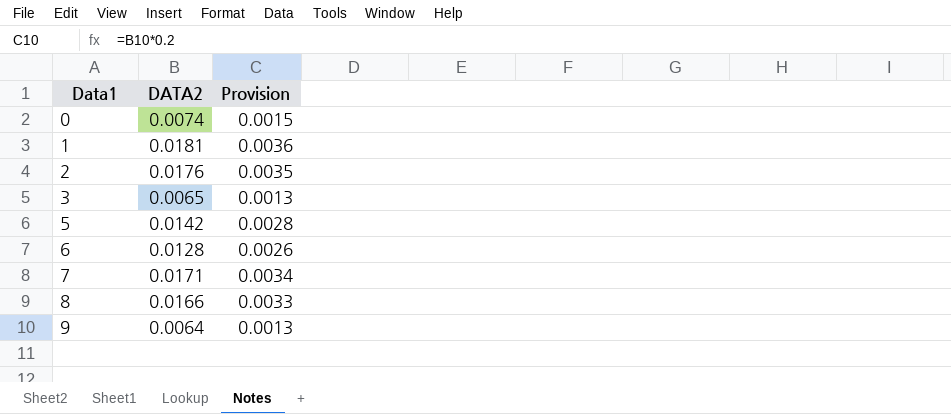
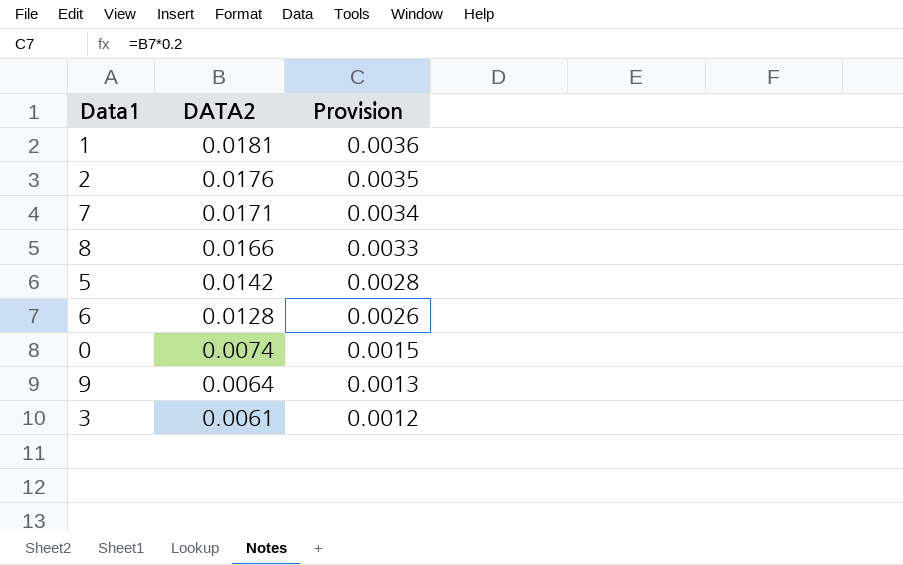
row order: Data1 ascending -> DATA2 descending
3 | DATA2: 0.0065 -> 0.0061
3 | Provision: 0.0013 -> 0.0012

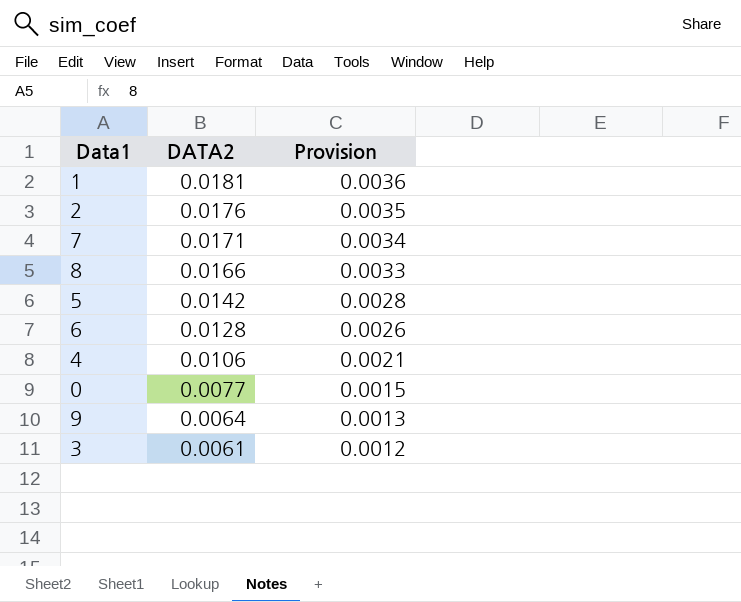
row 4: none -> 0.0106 | 0.0021
0 | DATA2: 0.0074 -> 0.0077

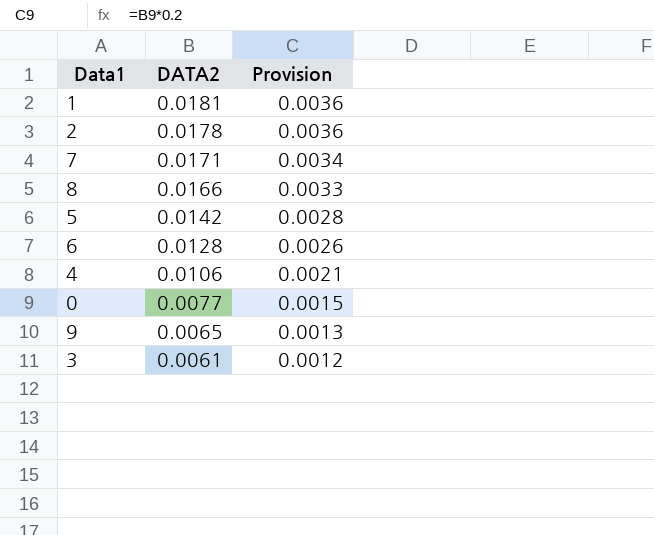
2 | DATA2: 0.0176 -> 0.0178
2 | Provision: 0.0035 -> 0.0036
9 | DATA2: 0.0064 -> 0.0065

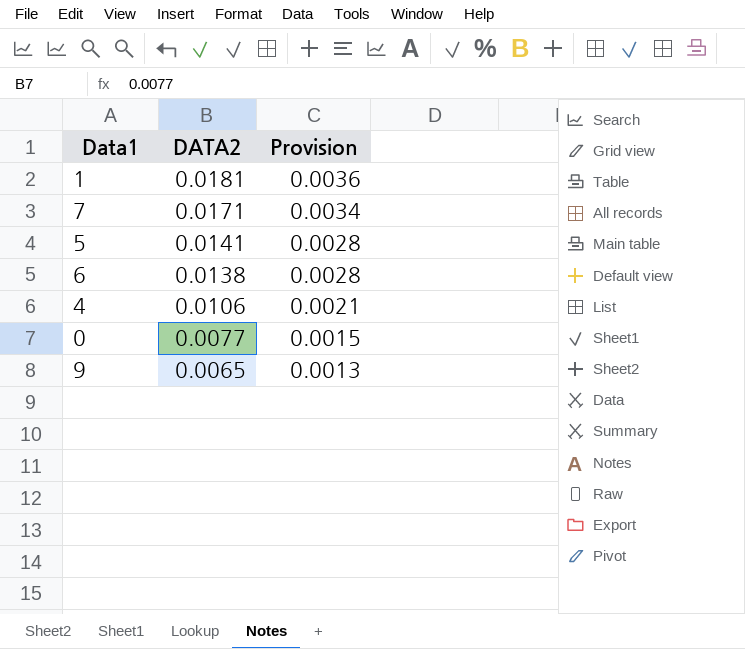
row 2: 0.0178 | 0.0036 -> none
row 8: 0.0166 | 0.0033 -> none
row 3: 0.0061 | 0.0012 -> none
5 | DATA2: 0.0142 -> 0.0141
6 | DATA2: 0.0128 -> 0.0138
6 | Provision: 0.0026 -> 0.0028

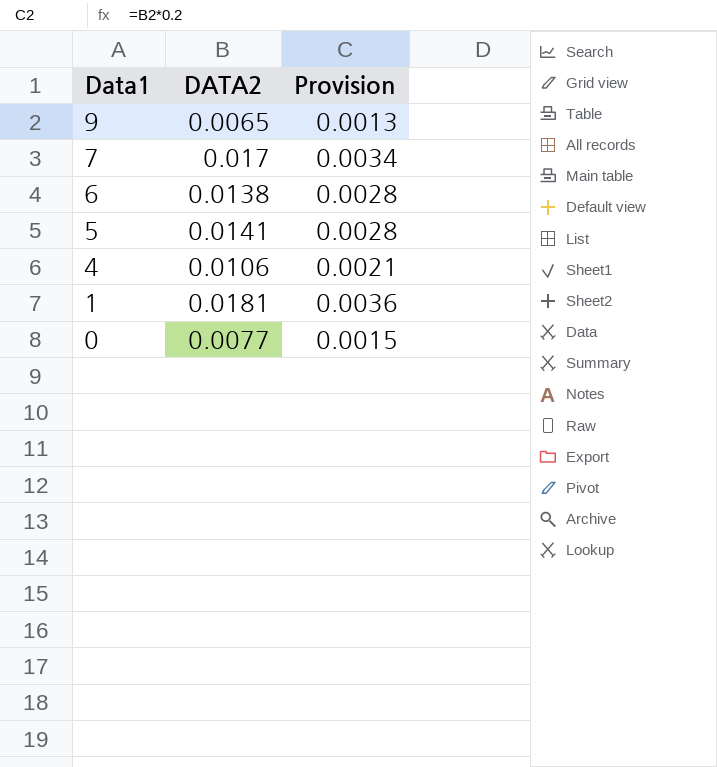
row order: DATA2 descending -> Data1 descending
7 | DATA2: 0.0171 -> 0.017

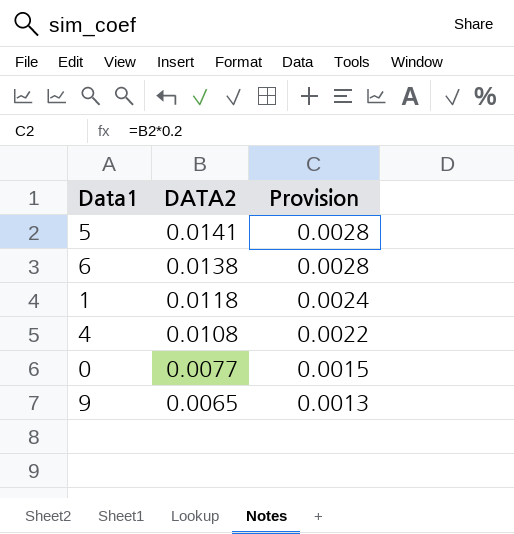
row order: Data1 descending -> DATA2 descending
row 7: 0.017 | 0.0034 -> none
1 | DATA2: 0.0181 -> 0.0118
1 | Provision: 0.0036 -> 0.0024
4 | DATA2: 0.0106 -> 0.0108
4 | Provision: 0.0021 -> 0.0022

